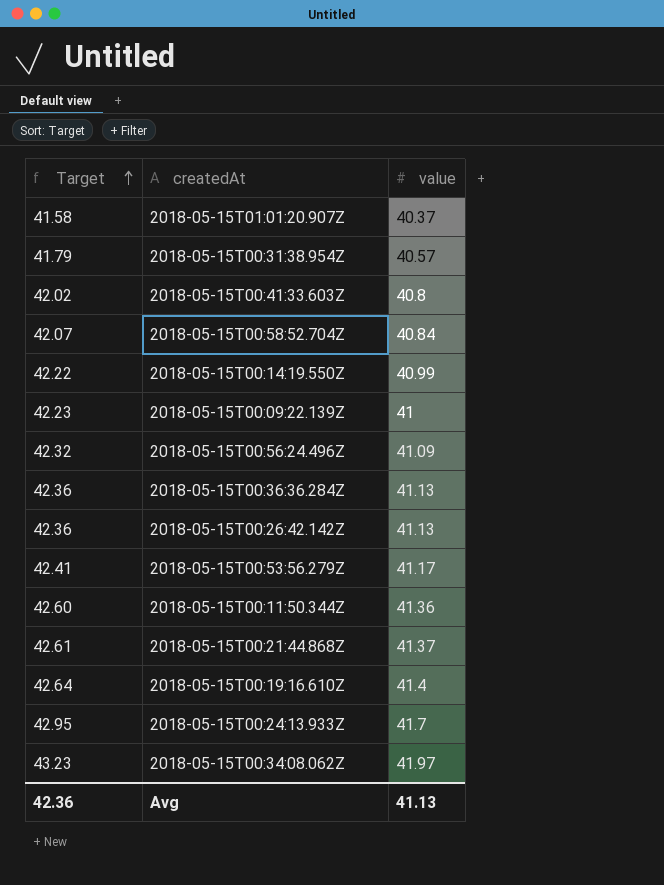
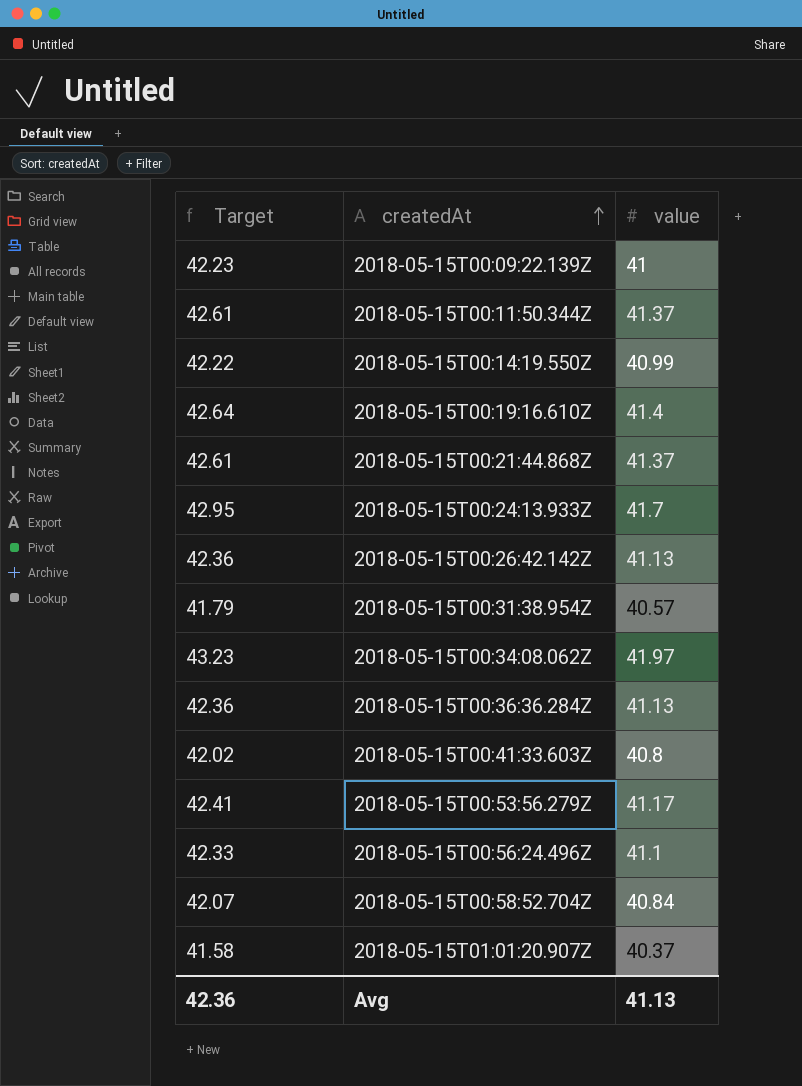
row order: Target ascending -> createdAt ascending
2018-05-15T00:11:50.344Z | Target: 42.60 -> 42.61
2018-05-15T00:11:50.344Z | value: 41.36 -> 41.37
2018-05-15T00:56:24.496Z | Target: 42.32 -> 42.33
2018-05-15T00:56:24.496Z | value: 41.09 -> 41.1

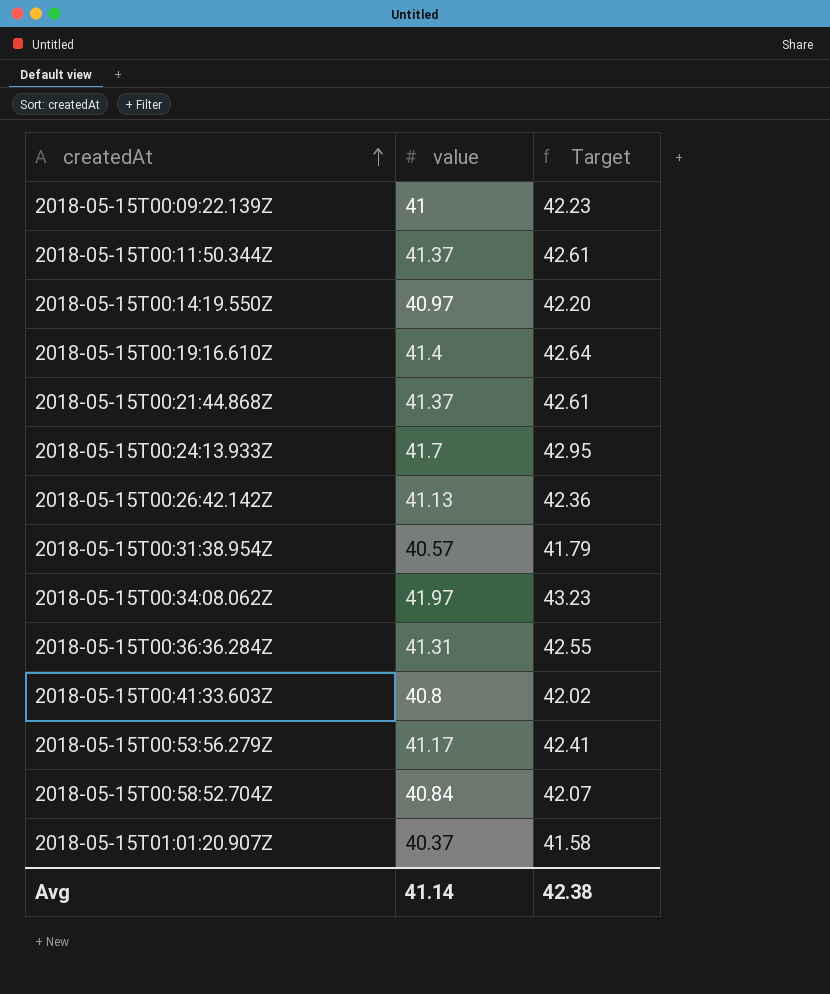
column Target | position: 1 -> 3
row 2018-05-15T00:56:24.496Z: 42.33 | 41.1 -> none
2018-05-15T00:14:19.550Z | value: 40.99 -> 40.97
2018-05-15T00:14:19.550Z | Target: 42.22 -> 42.20
2018-05-15T00:36:36.284Z | value: 41.13 -> 41.31
2018-05-15T00:36:36.284Z | Target: 42.36 -> 42.55
Avg | value: 41.13 -> 41.14
Avg | Target: 42.36 -> 42.38

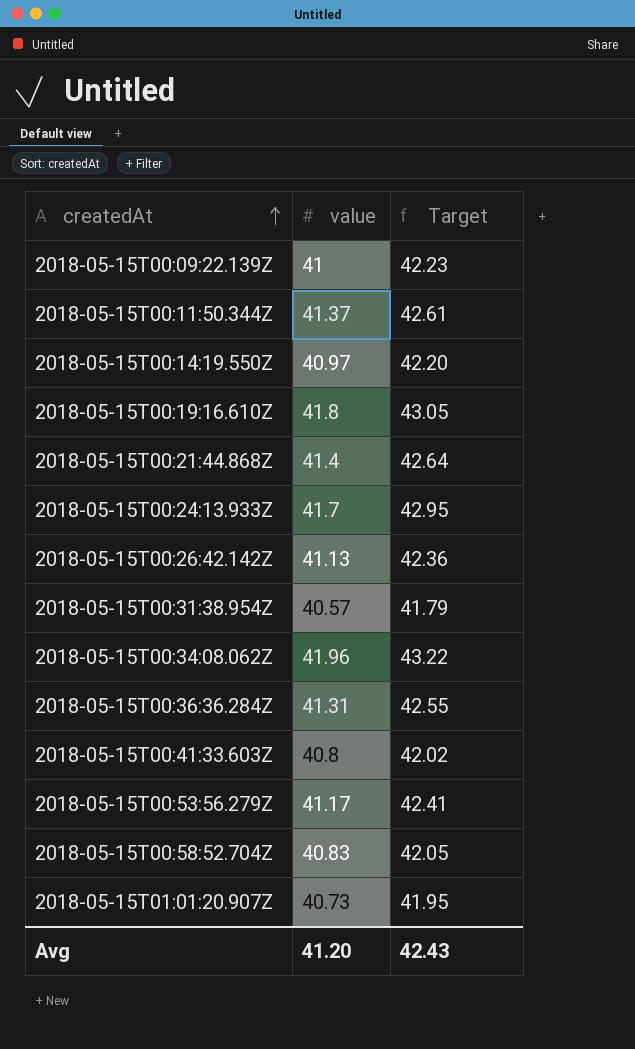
2018-05-15T00:19:16.610Z | value: 41.4 -> 41.8
2018-05-15T00:19:16.610Z | Target: 42.64 -> 43.05
2018-05-15T00:21:44.868Z | value: 41.37 -> 41.4
2018-05-15T00:21:44.868Z | Target: 42.61 -> 42.64
2018-05-15T00:34:08.062Z | value: 41.97 -> 41.96
2018-05-15T00:34:08.062Z | Target: 43.23 -> 43.22
2018-05-15T00:58:52.704Z | value: 40.84 -> 40.83
2018-05-15T00:58:52.704Z | Target: 42.07 -> 42.05
2018-05-15T01:01:20.907Z | value: 40.37 -> 40.73
2018-05-15T01:01:20.907Z | Target: 41.58 -> 41.95
Avg | value: 41.14 -> 41.20
Avg | Target: 42.38 -> 42.43

